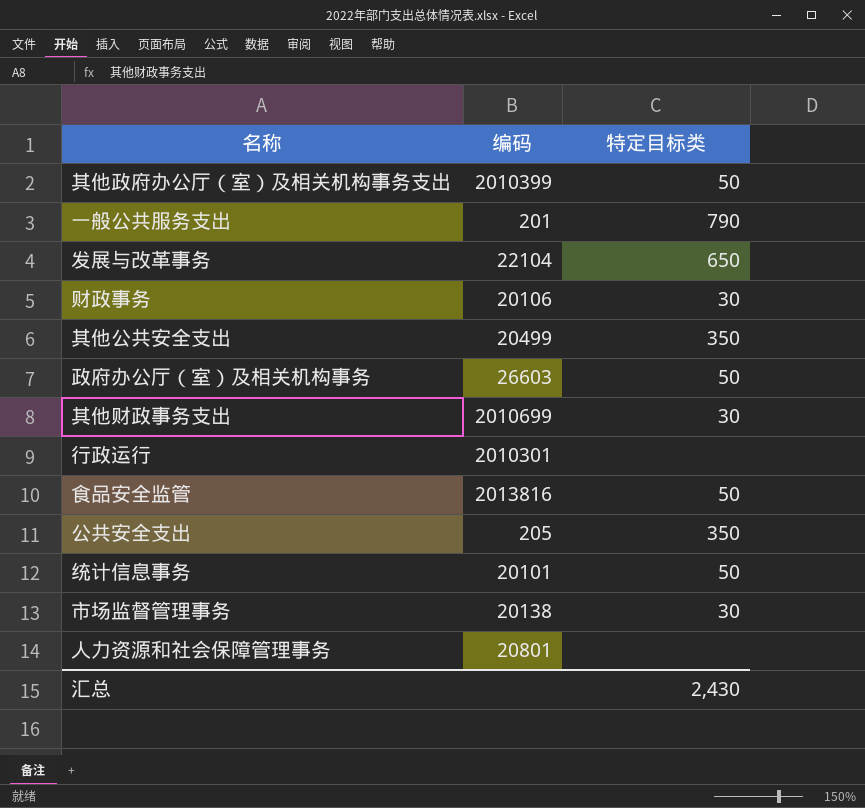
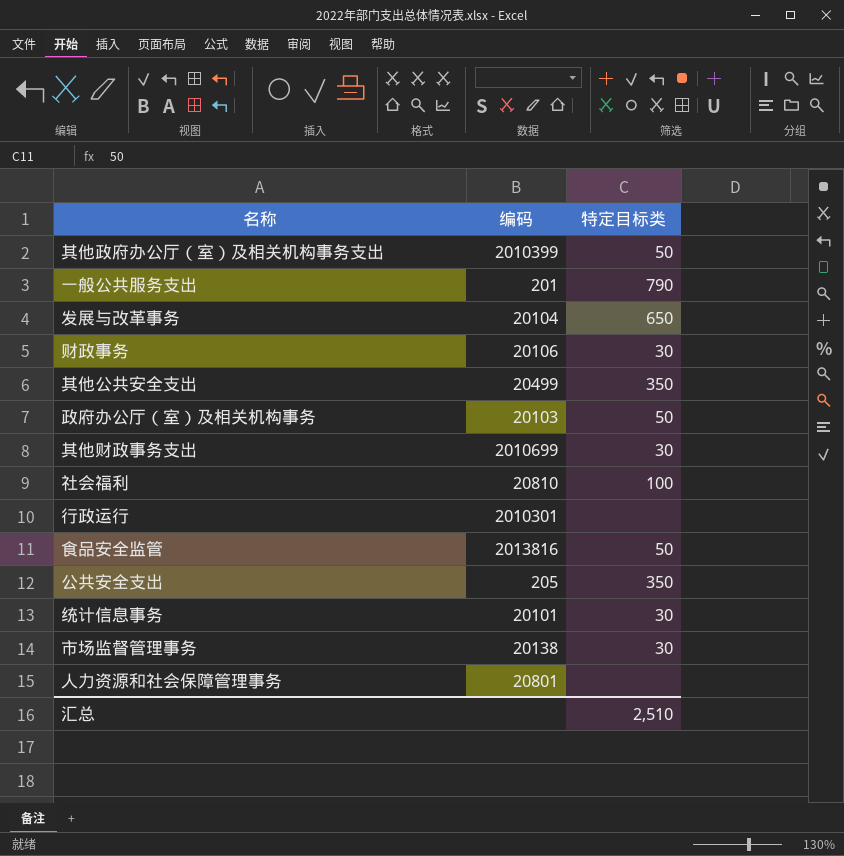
发展与改革事务 | 编码: 22104 -> 20104
政府办公厅（室）及相关机构事务 | 编码: 26603 -> 20103
row 社会福利: none -> 20810 | 100
统计信息事务 | 特定目标类: 50 -> 30
汇总 | 特定目标类: 2,430 -> 2,510

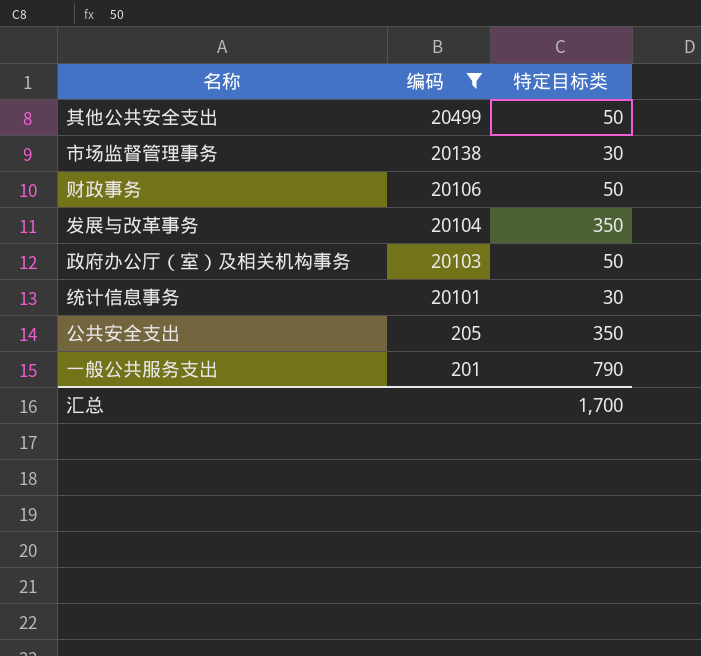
filter: none -> 编码 <= 20499
row order: none -> 编码 descending
其他公共安全支出 | 特定目标类: 350 -> 50
财政事务 | 特定目标类: 30 -> 50
发展与改革事务 | 特定目标类: 650 -> 350
汇总 | 特定目标类: 2,510 -> 1,700

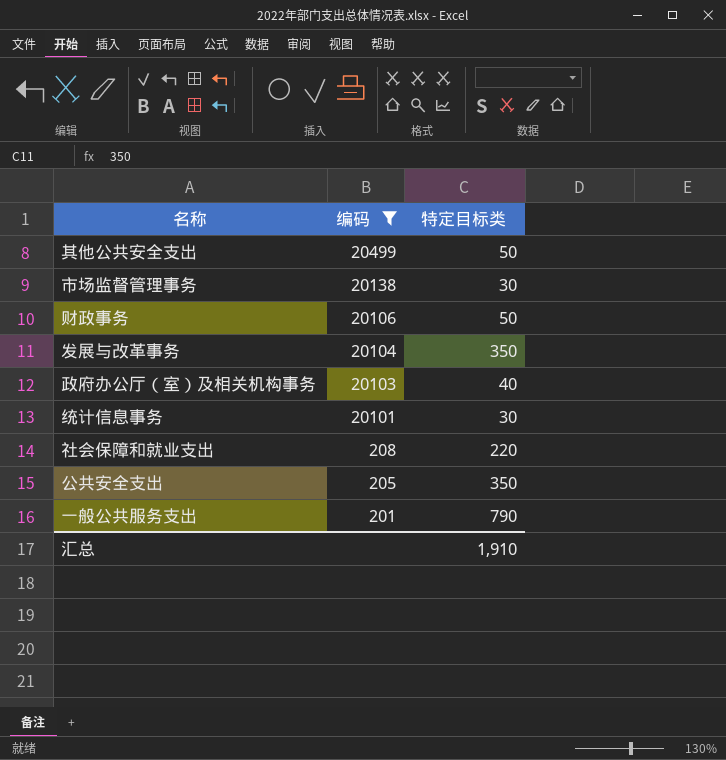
政府办公厅（室）及相关机构事务 | 特定目标类: 50 -> 40
row 社会保障和就业支出: none -> 208 | 220
汇总 | 特定目标类: 1,700 -> 1,910

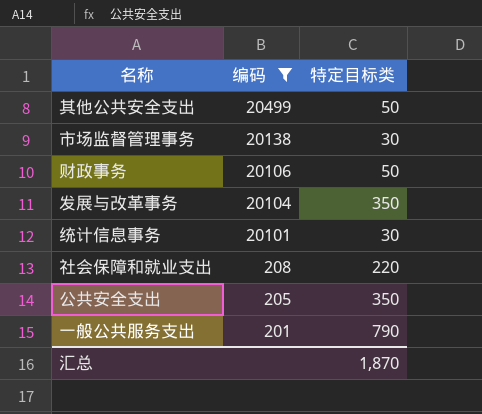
row 政府办公厅（室）及相关机构事务: 20103 | 40 -> none
汇总 | 特定目标类: 1,910 -> 1,870

